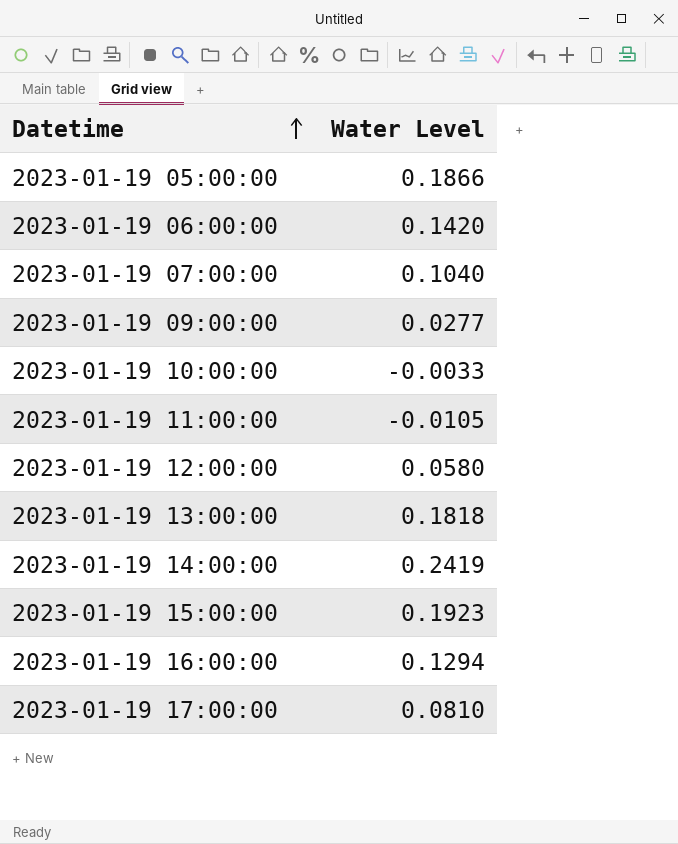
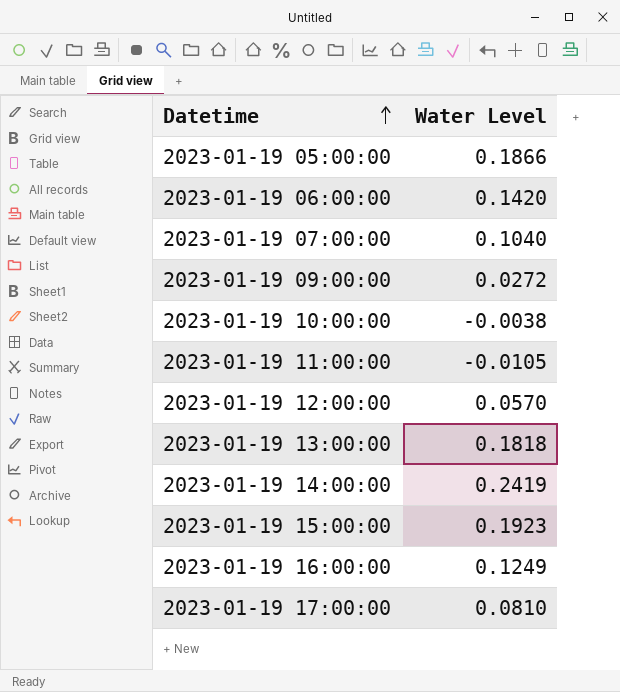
2023-01-19 09:00:00 | Water Level: 0.0277 -> 0.0272
2023-01-19 10:00:00 | Water Level: -0.0033 -> -0.0038
2023-01-19 12:00:00 | Water Level: 0.0580 -> 0.0570
2023-01-19 16:00:00 | Water Level: 0.1294 -> 0.1249

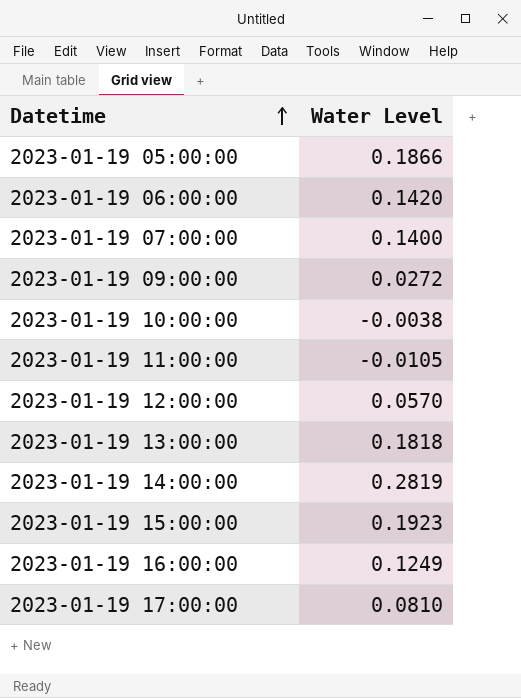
2023-01-19 07:00:00 | Water Level: 0.1040 -> 0.1400
2023-01-19 14:00:00 | Water Level: 0.2419 -> 0.2819

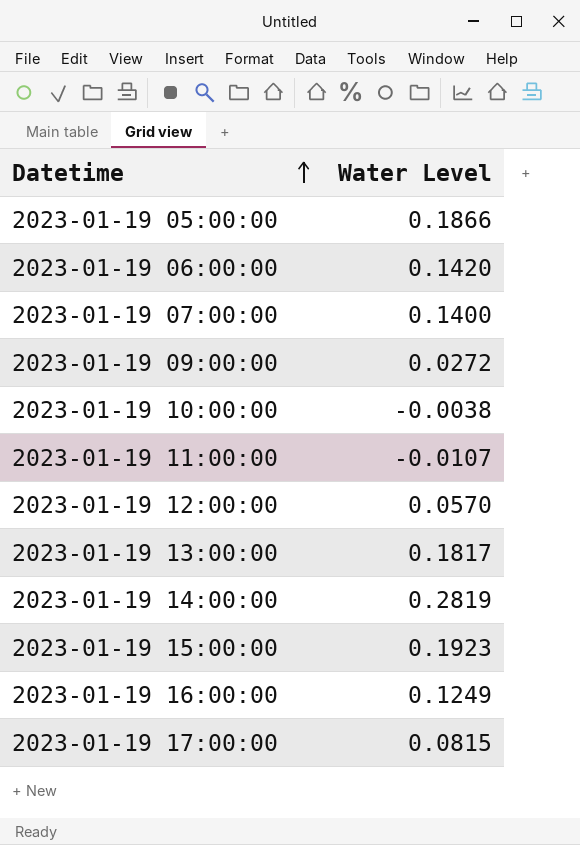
2023-01-19 11:00:00 | Water Level: -0.0105 -> -0.0107
2023-01-19 13:00:00 | Water Level: 0.1818 -> 0.1817
2023-01-19 17:00:00 | Water Level: 0.0810 -> 0.0815

